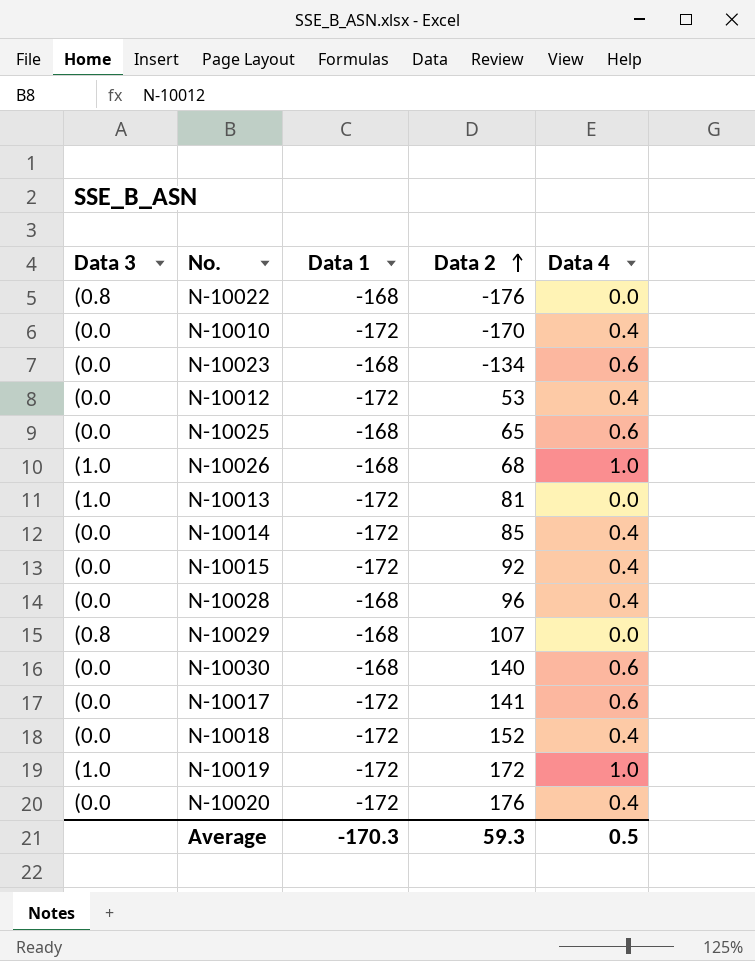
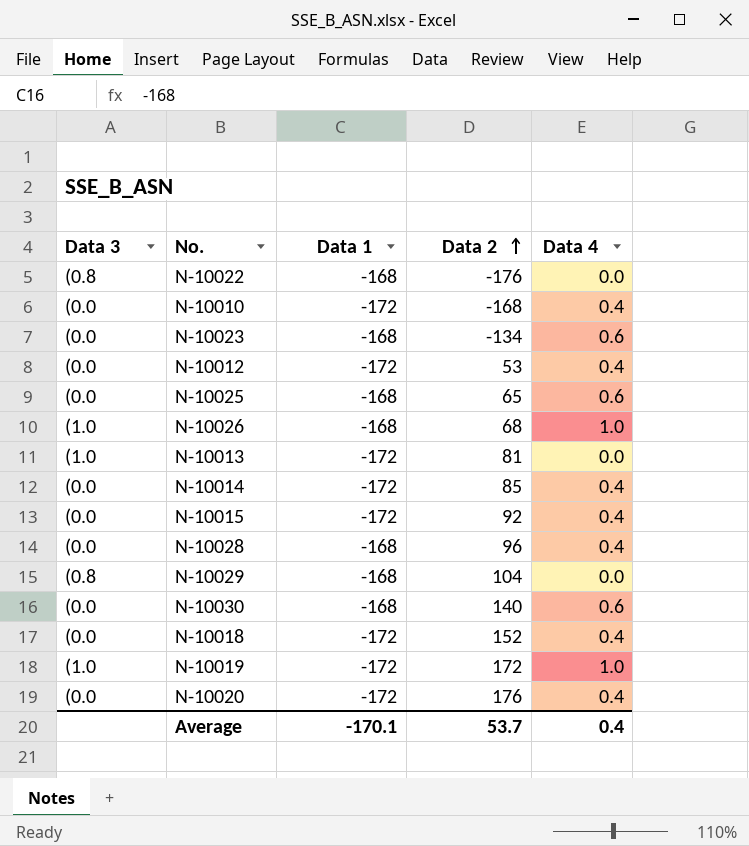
row N-10017: (0.0 | -172 | 141 | 0.6 -> none
N-10010 | Data 2: -170 -> -168
N-10029 | Data 2: 107 -> 104
Average | Data 1: -170.3 -> -170.1
Average | Data 2: 59.3 -> 53.7
Average | Data 4: 0.5 -> 0.4

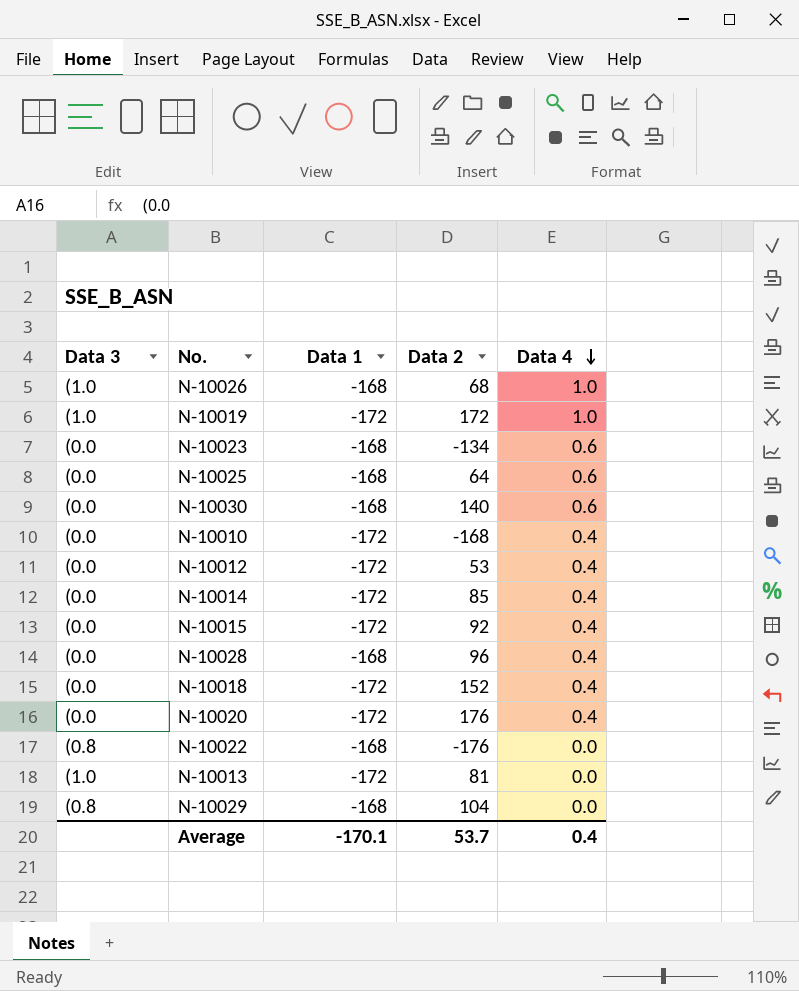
row order: Data 2 ascending -> Data 4 descending
N-10025 | Data 2: 65 -> 64

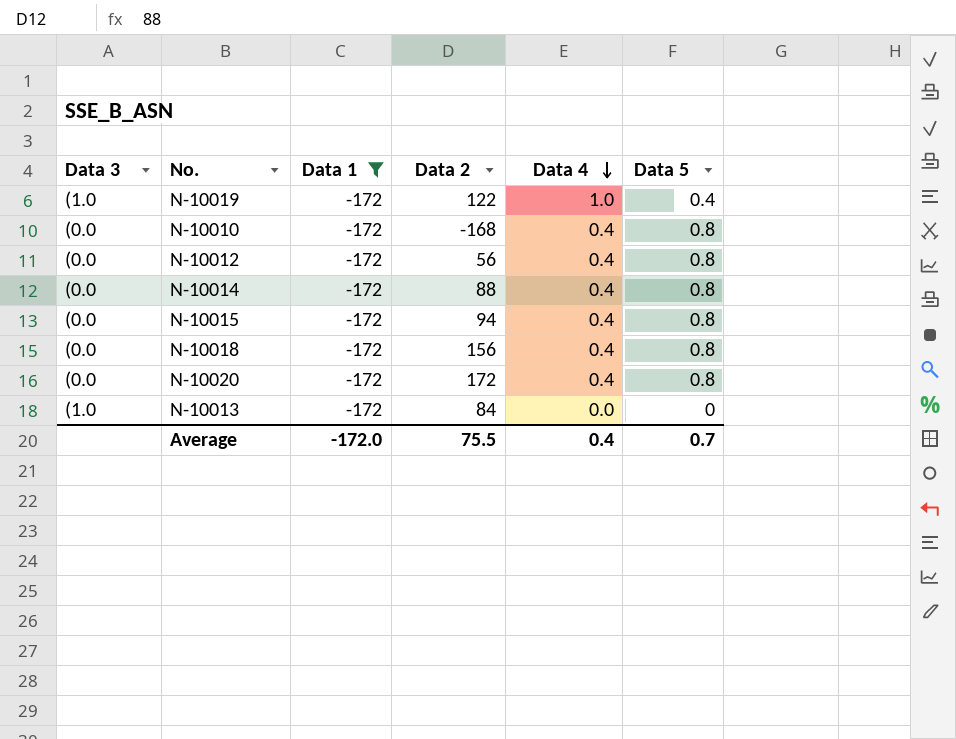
filter: none -> Data 1 = -172
column Data 5 | position: none -> 6
N-10019 | Data 2: 172 -> 122
N-10012 | Data 2: 53 -> 56
N-10014 | Data 2: 85 -> 88
N-10015 | Data 2: 92 -> 94
N-10018 | Data 2: 152 -> 156
N-10020 | Data 2: 176 -> 172
N-10013 | Data 2: 81 -> 84
Average | Data 1: -170.1 -> -172.0
Average | Data 2: 53.7 -> 75.5

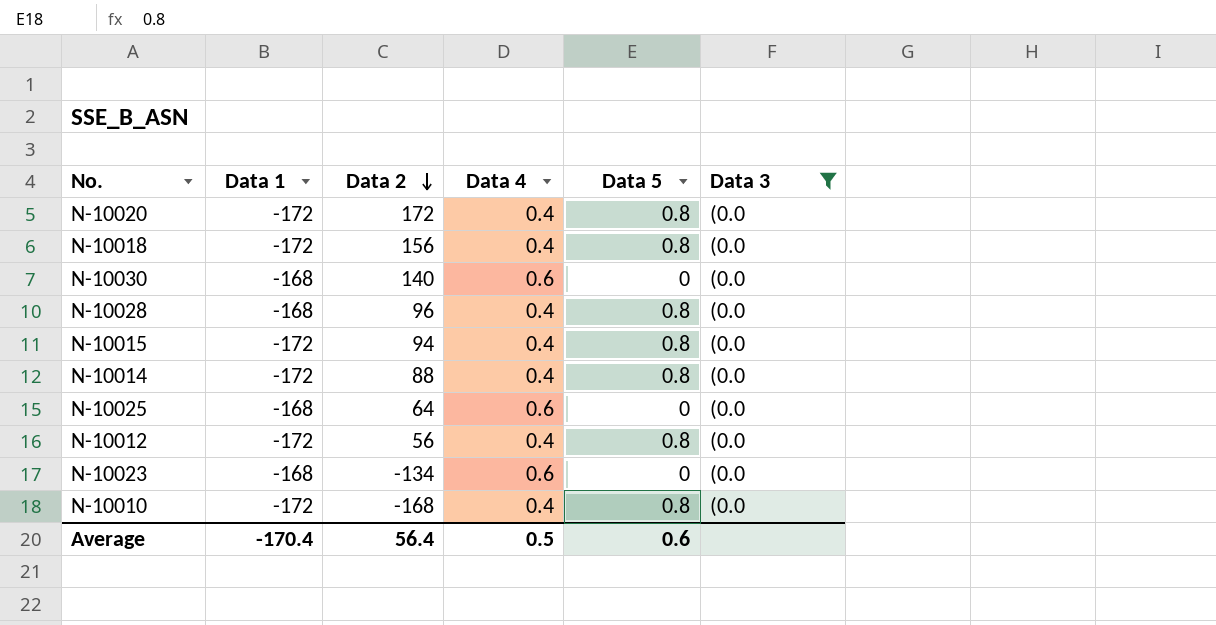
filter: Data 1 = -172 -> Data 3 = (0.0
row order: Data 4 descending -> Data 2 descending
column Data 3 | position: 1 -> 6
Average | Data 1: -172.0 -> -170.4
Average | Data 2: 75.5 -> 56.4
Average | Data 4: 0.4 -> 0.5
Average | Data 5: 0.7 -> 0.6

